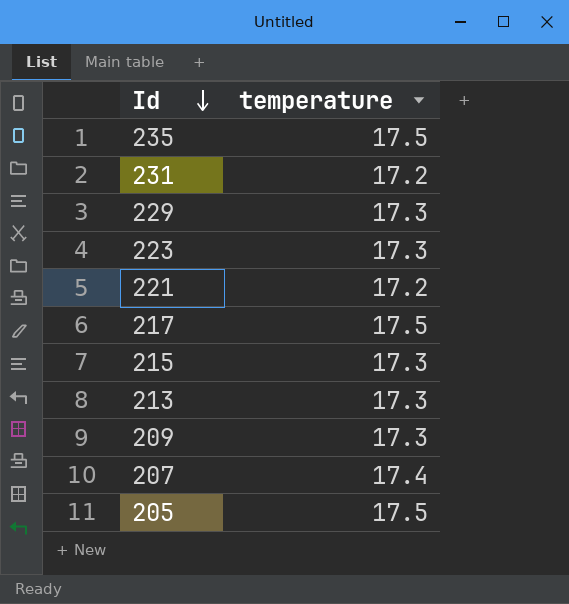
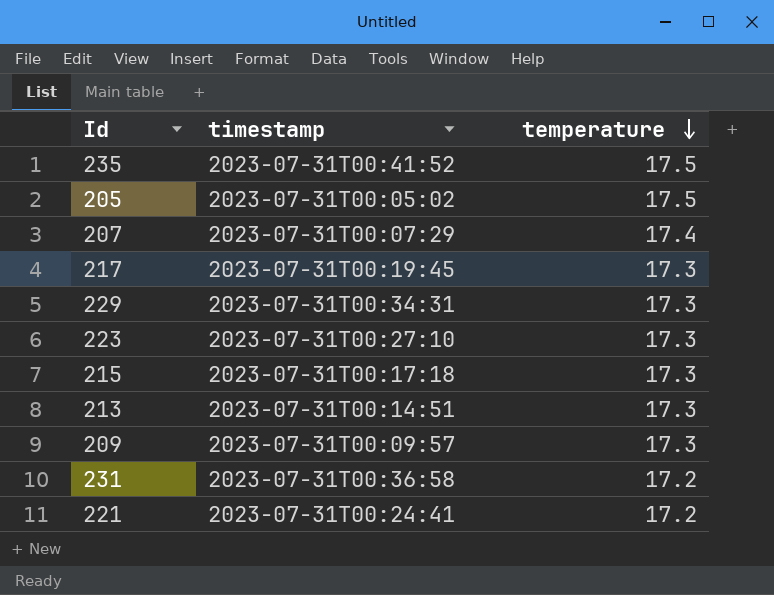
row order: Id descending -> temperature descending
column timestamp | position: none -> 2
217 | temperature: 17.5 -> 17.3

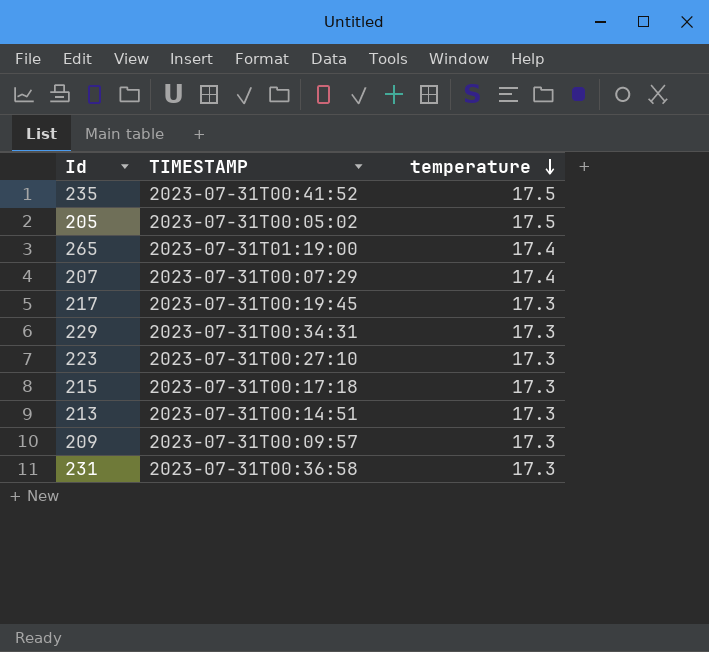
column name: timestamp -> TIMESTAMP
row 221: 2023-07-31T00:24:41 | 17.2 -> none
row 265: none -> 2023-07-31T01:19:00 | 17.4
231 | temperature: 17.2 -> 17.3

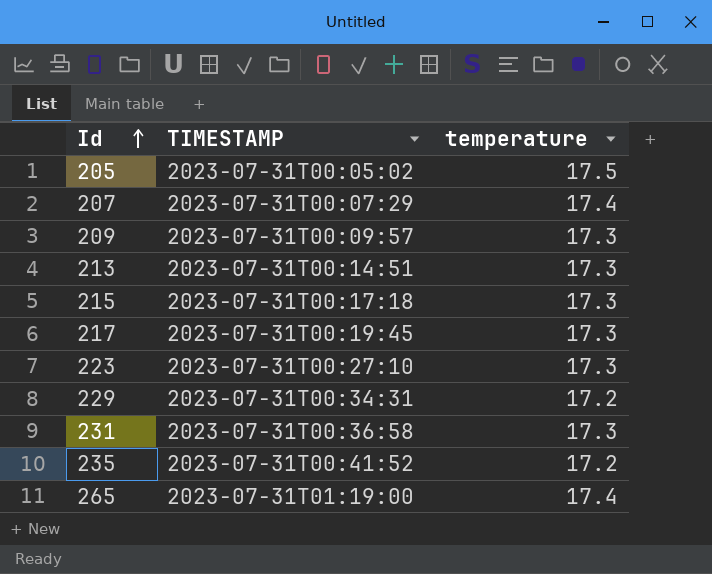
row order: temperature descending -> Id ascending
229 | temperature: 17.3 -> 17.2
235 | temperature: 17.5 -> 17.2

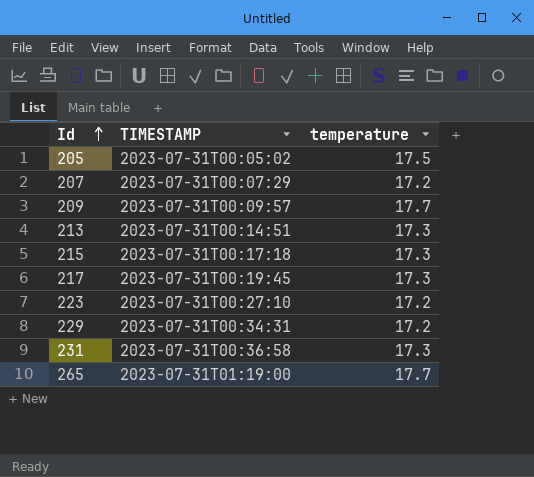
row 235: 2023-07-31T00:41:52 | 17.2 -> none
207 | temperature: 17.4 -> 17.2
209 | temperature: 17.3 -> 17.7
223 | temperature: 17.3 -> 17.2
265 | temperature: 17.4 -> 17.7

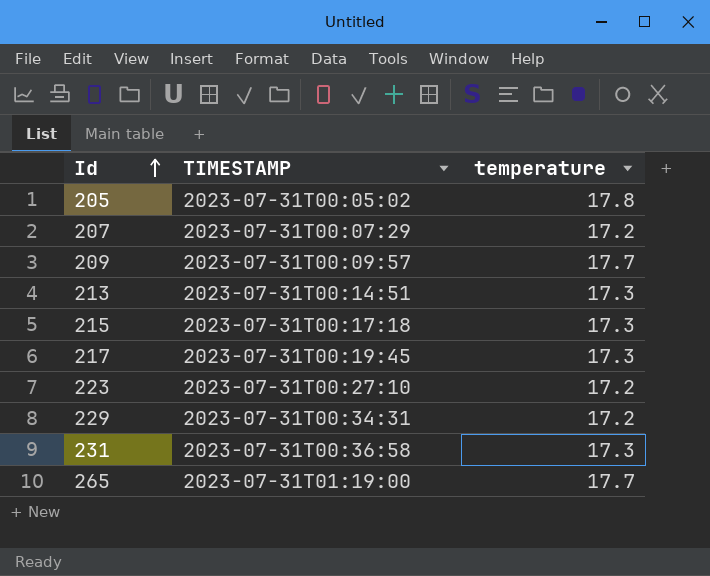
205 | temperature: 17.5 -> 17.8

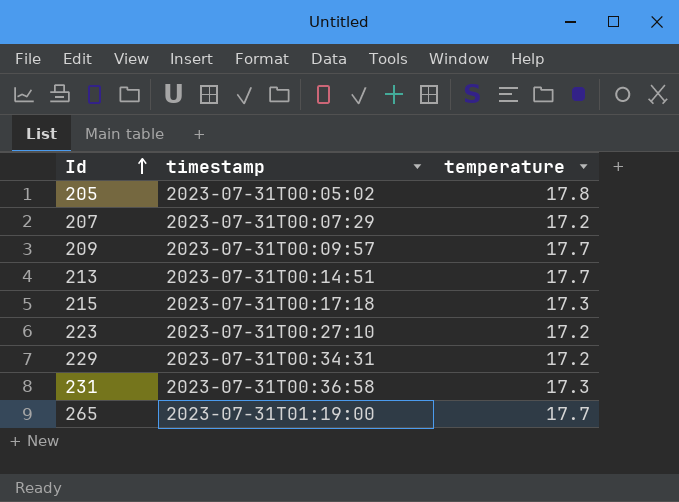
column name: TIMESTAMP -> timestamp
row 217: 2023-07-31T00:19:45 | 17.3 -> none
213 | temperature: 17.3 -> 17.7

